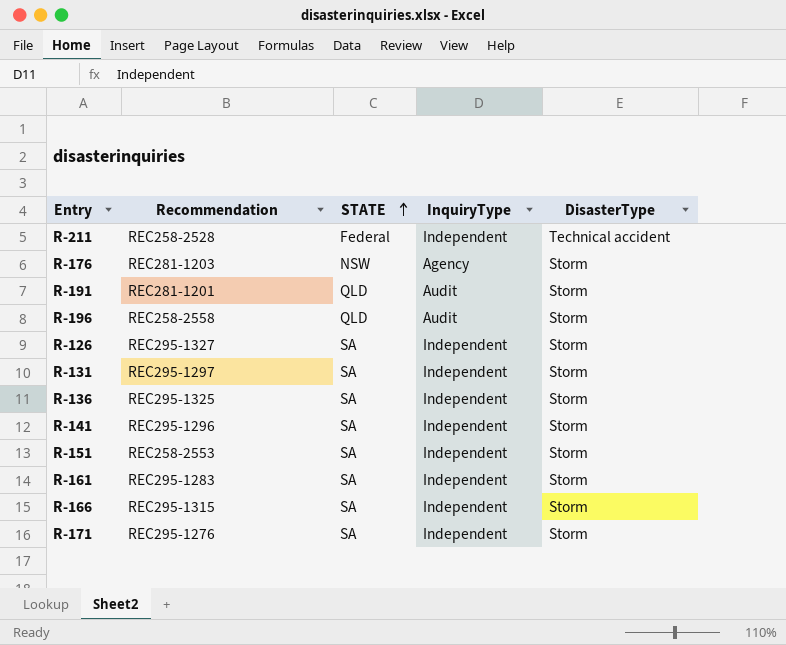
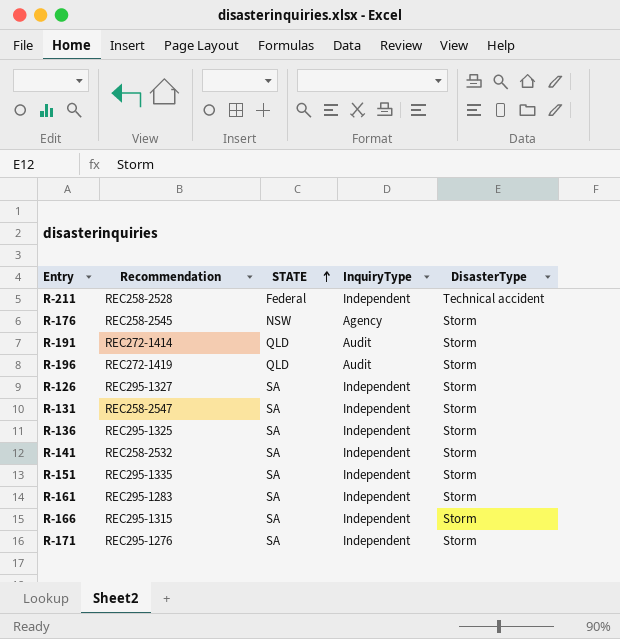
R-176 | Recommendation: REC281-1203 -> REC258-2545
R-191 | Recommendation: REC281-1201 -> REC272-1414
R-196 | Recommendation: REC258-2558 -> REC272-1419
R-131 | Recommendation: REC295-1297 -> REC258-2547
R-141 | Recommendation: REC295-1296 -> REC258-2532
R-151 | Recommendation: REC258-2553 -> REC295-1335

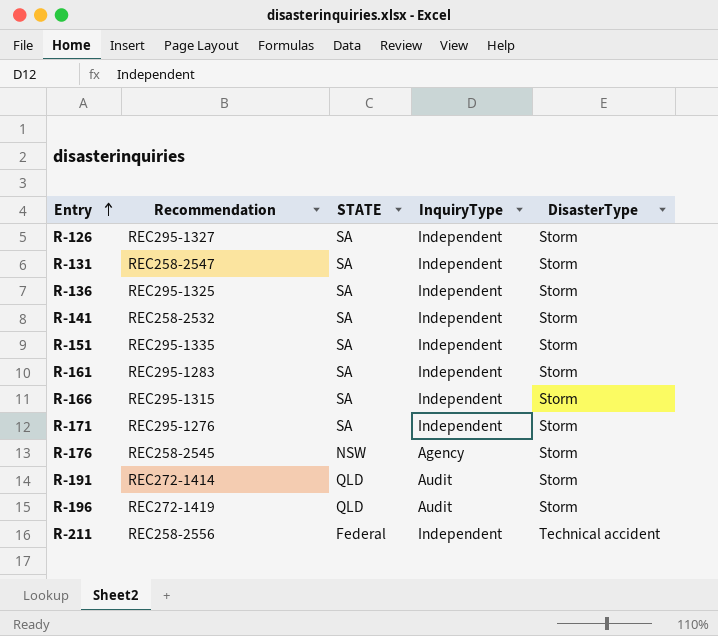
row order: STATE ascending -> Entry ascending
R-211 | Recommendation: REC258-2528 -> REC258-2556

